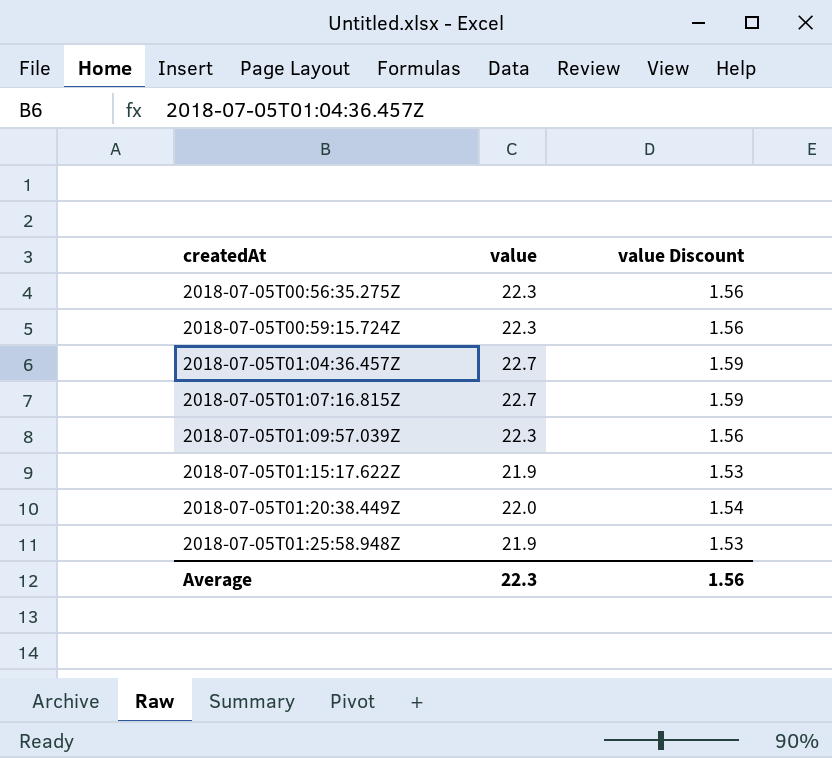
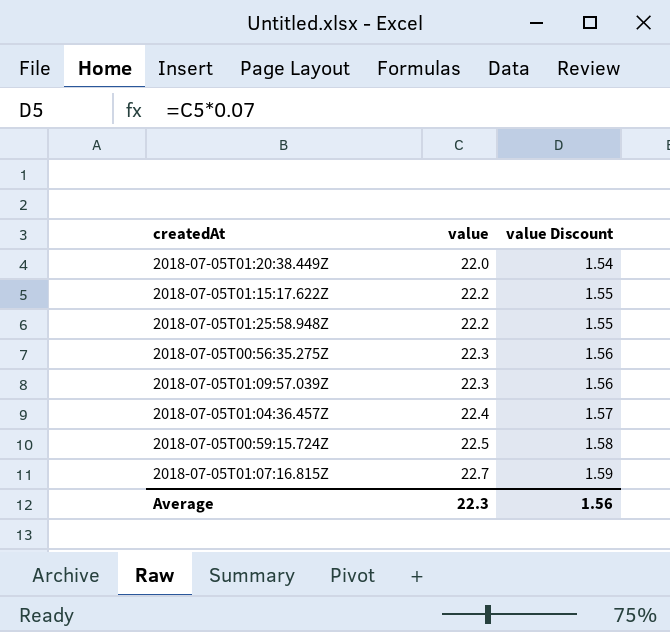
row order: createdAt ascending -> value ascending
2018-07-05T01:15:17.622Z | value: 21.9 -> 22.2
2018-07-05T01:15:17.622Z | value Discount: 1.53 -> 1.55
2018-07-05T01:25:58.948Z | value: 21.9 -> 22.2
2018-07-05T01:25:58.948Z | value Discount: 1.53 -> 1.55
2018-07-05T01:04:36.457Z | value: 22.7 -> 22.4
2018-07-05T01:04:36.457Z | value Discount: 1.59 -> 1.57
2018-07-05T00:59:15.724Z | value: 22.3 -> 22.5
2018-07-05T00:59:15.724Z | value Discount: 1.56 -> 1.58

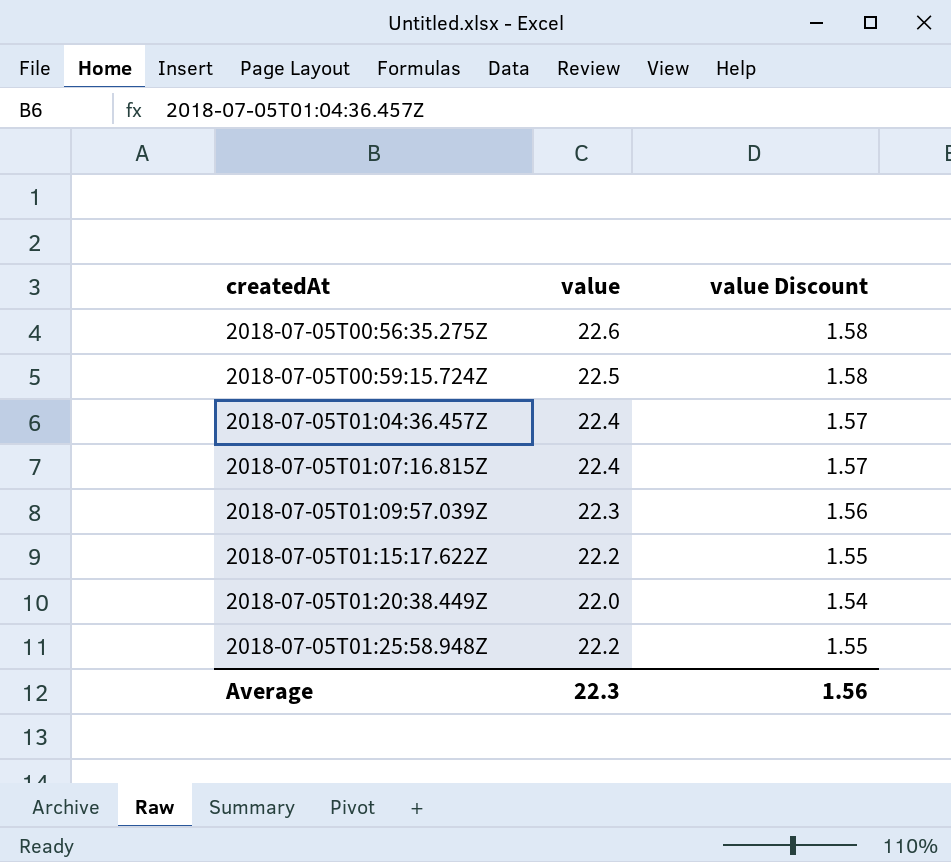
row order: value ascending -> createdAt ascending
2018-07-05T00:56:35.275Z | value: 22.3 -> 22.6
2018-07-05T00:56:35.275Z | value Discount: 1.56 -> 1.58
2018-07-05T01:07:16.815Z | value: 22.7 -> 22.4
2018-07-05T01:07:16.815Z | value Discount: 1.59 -> 1.57

